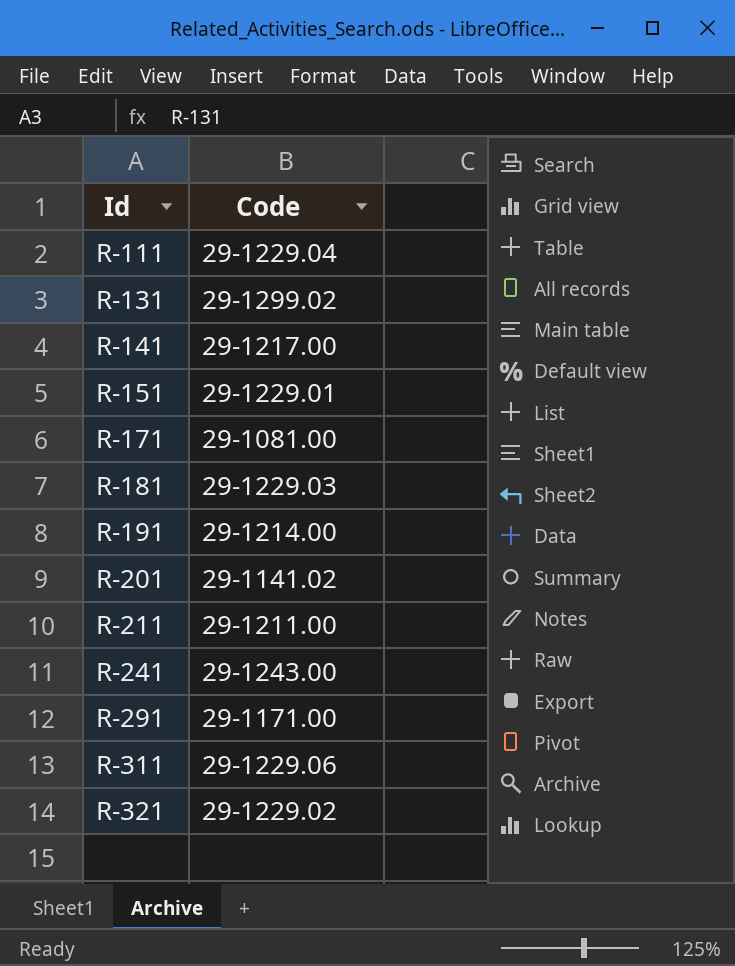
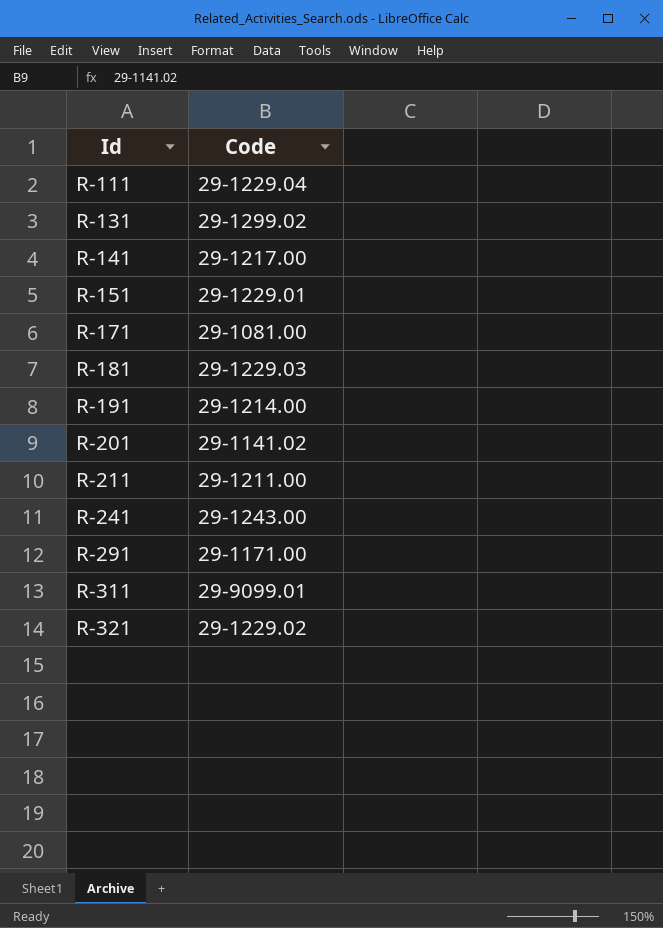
R-311 | Code: 29-1229.06 -> 29-9099.01

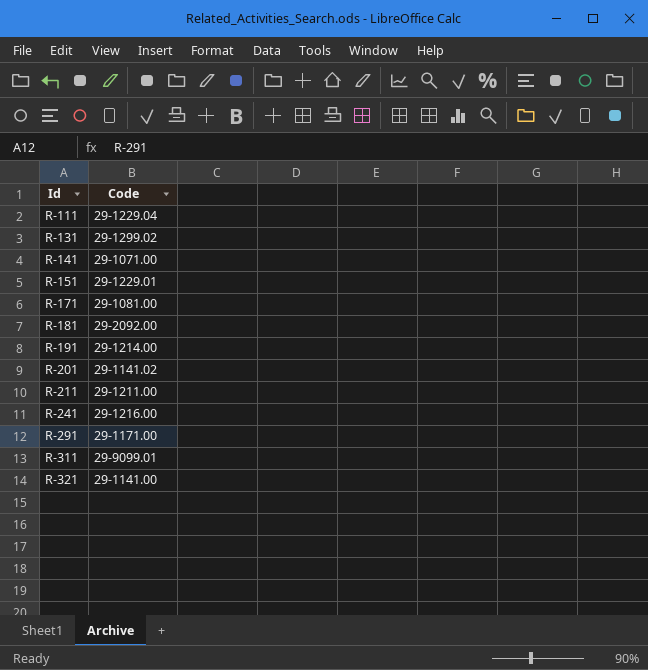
R-141 | Code: 29-1217.00 -> 29-1071.00
R-181 | Code: 29-1229.03 -> 29-2092.00
R-241 | Code: 29-1243.00 -> 29-1216.00
R-321 | Code: 29-1229.02 -> 29-1141.00

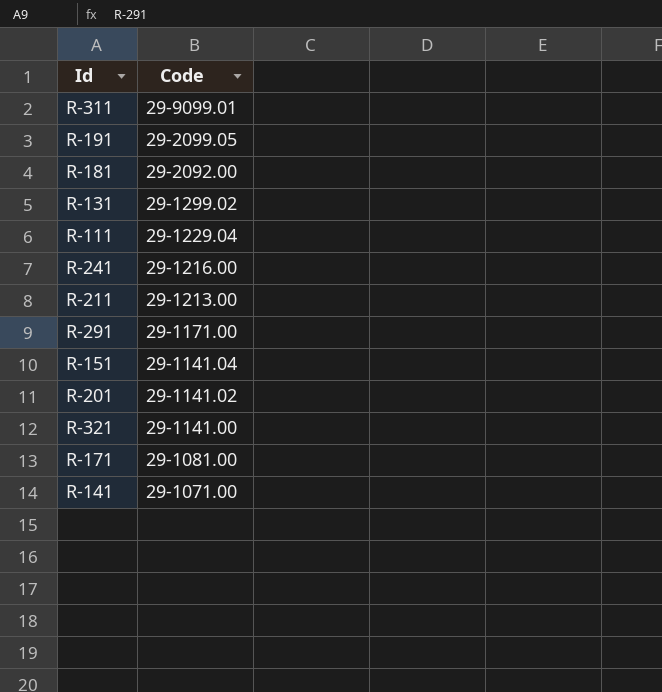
row order: Id ascending -> Code descending
R-191 | Code: 29-1214.00 -> 29-2099.05
R-211 | Code: 29-1211.00 -> 29-1213.00
R-151 | Code: 29-1229.01 -> 29-1141.04

